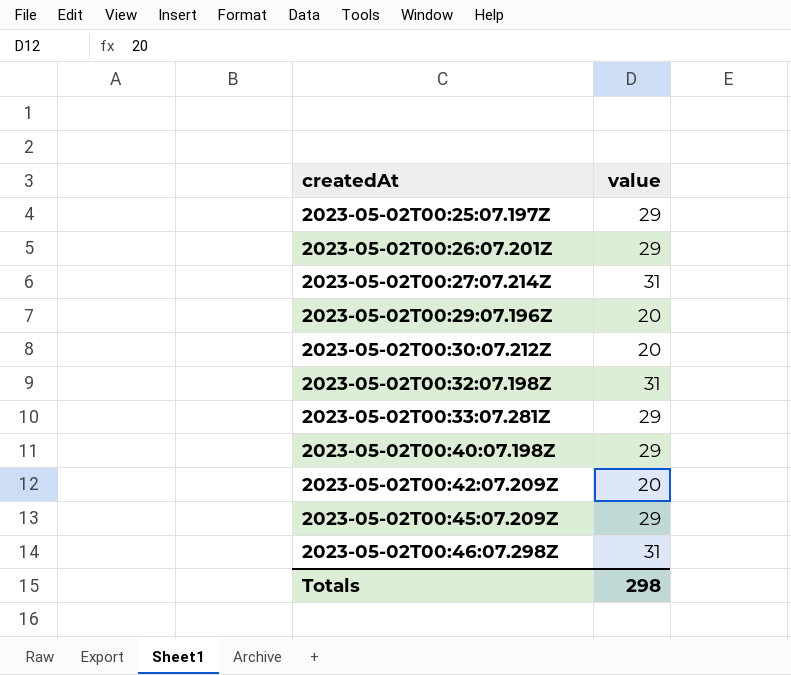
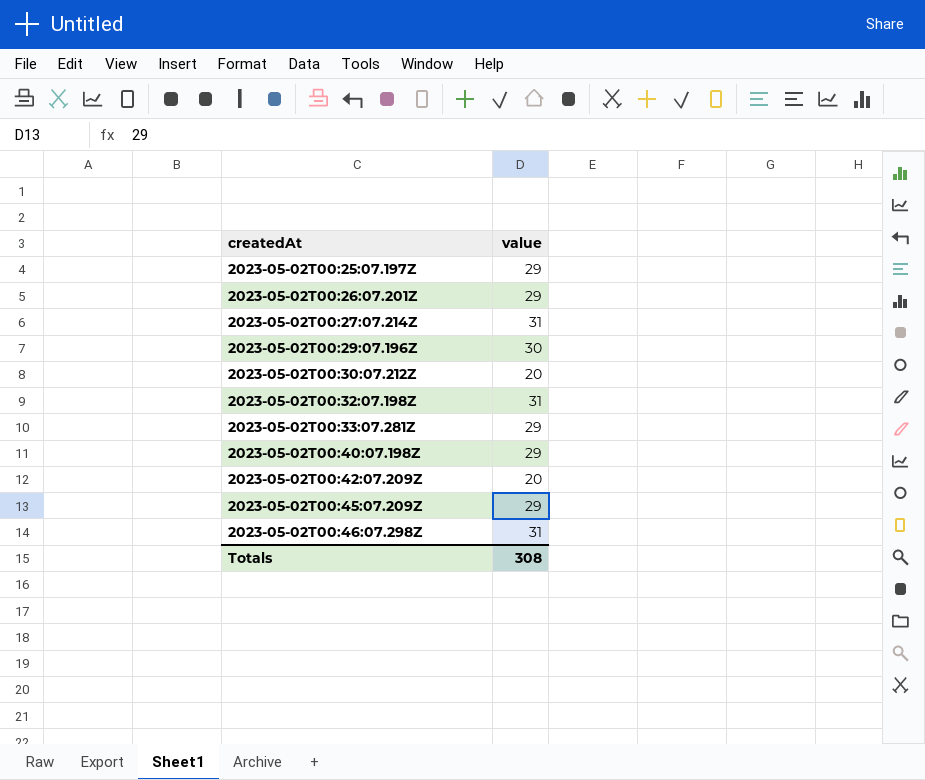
2023-05-02T00:29:07.196Z | value: 20 -> 30
Totals | value: 298 -> 308

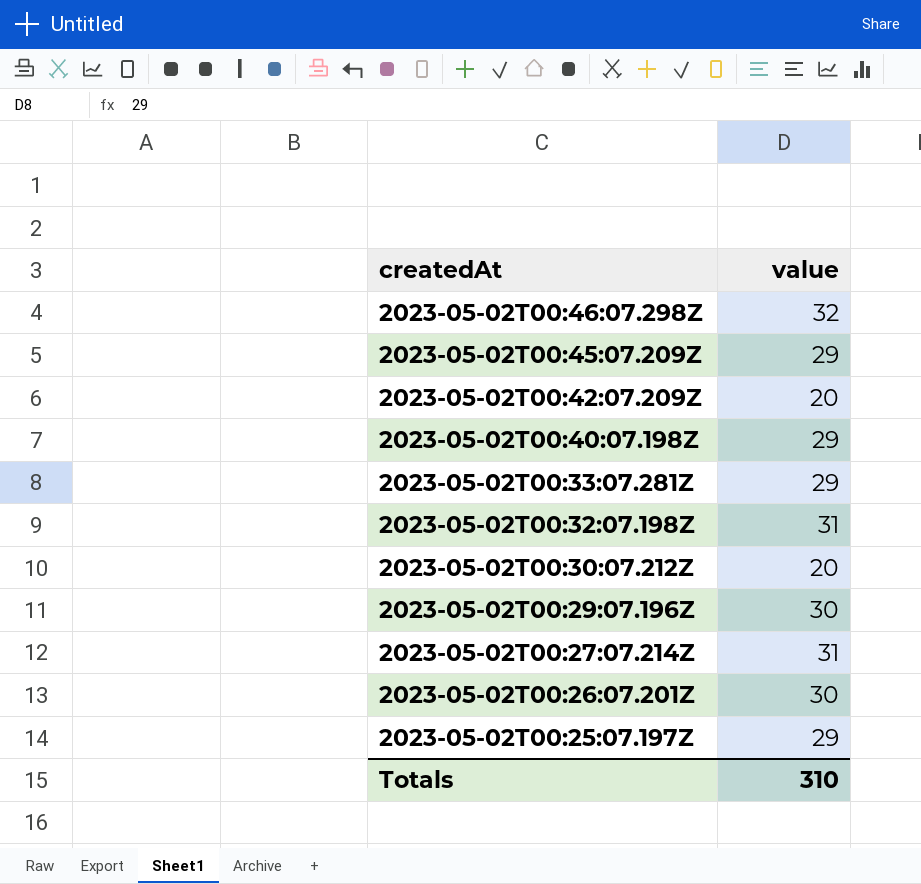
row order: createdAt ascending -> createdAt descending
2023-05-02T00:46:07.298Z | value: 31 -> 32
2023-05-02T00:26:07.201Z | value: 29 -> 30
Totals | value: 308 -> 310

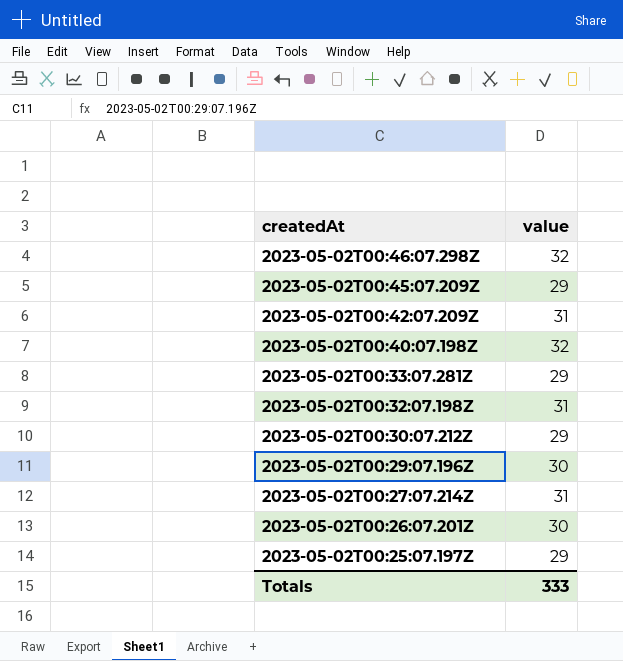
2023-05-02T00:42:07.209Z | value: 20 -> 31
2023-05-02T00:40:07.198Z | value: 29 -> 32
2023-05-02T00:30:07.212Z | value: 20 -> 29
Totals | value: 310 -> 333

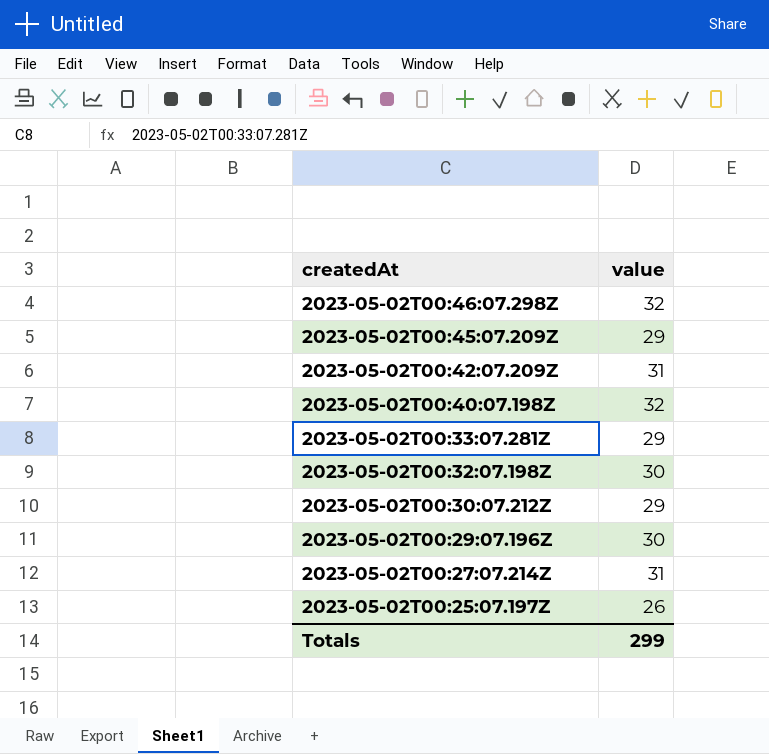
row 2023-05-02T00:26:07.201Z: 30 -> none
2023-05-02T00:32:07.198Z | value: 31 -> 30
2023-05-02T00:25:07.197Z | value: 29 -> 26
Totals | value: 333 -> 299

